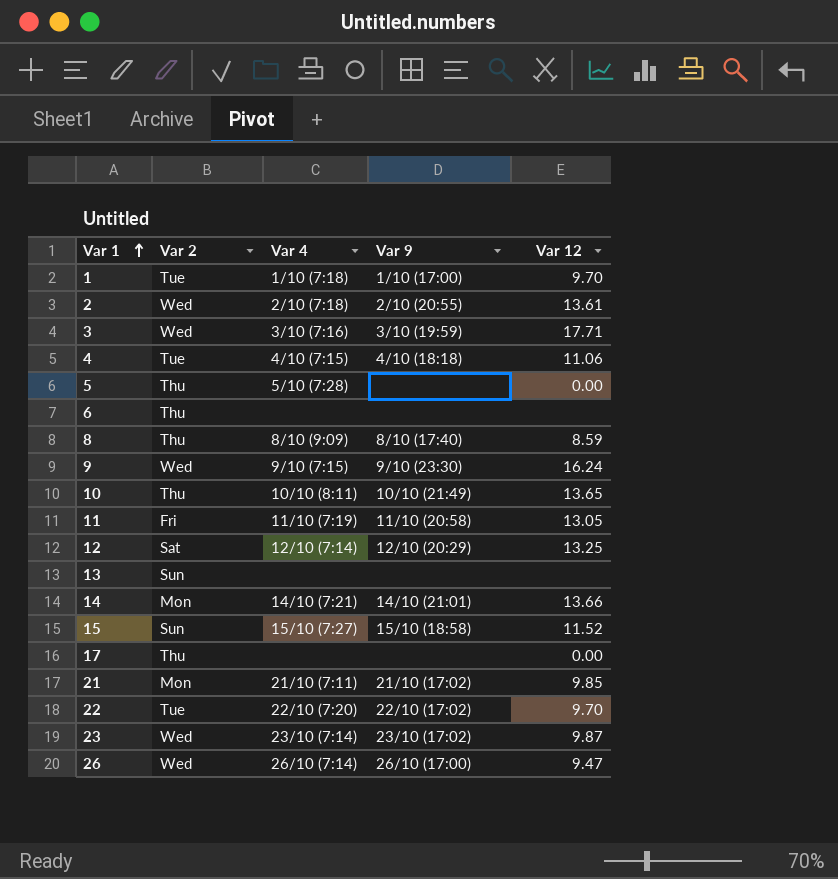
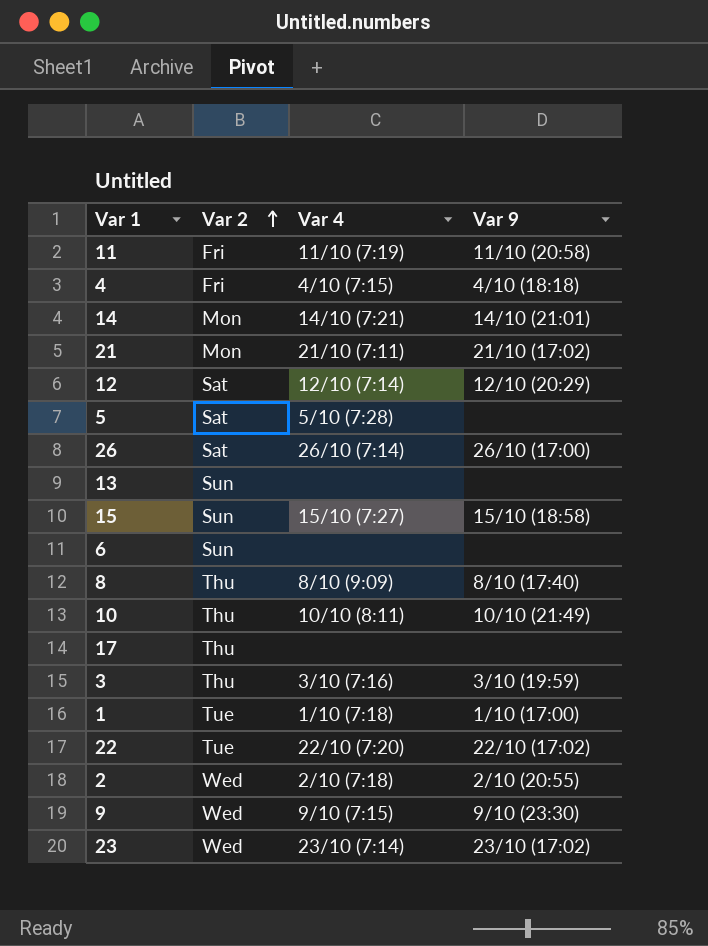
row order: Var 1 ascending -> Var 2 ascending
column Var 12 | position: 5 -> none
4 | Var 2: Tue -> Fri
5 | Var 2: Thu -> Sat
26 | Var 2: Wed -> Sat
6 | Var 2: Thu -> Sun
3 | Var 2: Wed -> Thu

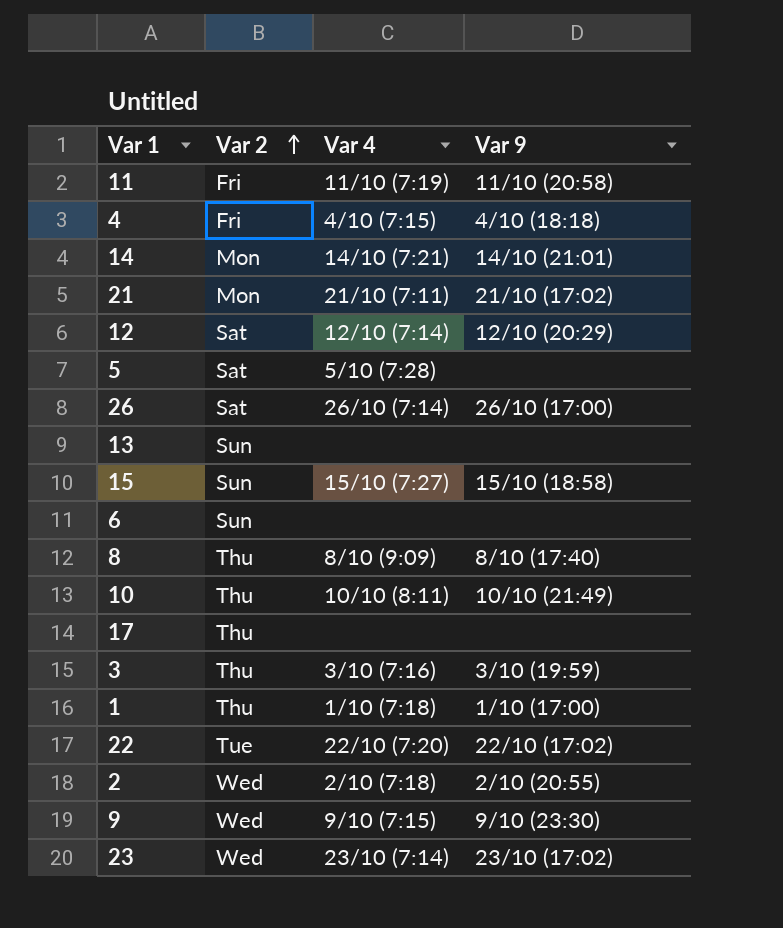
1 | Var 2: Tue -> Thu

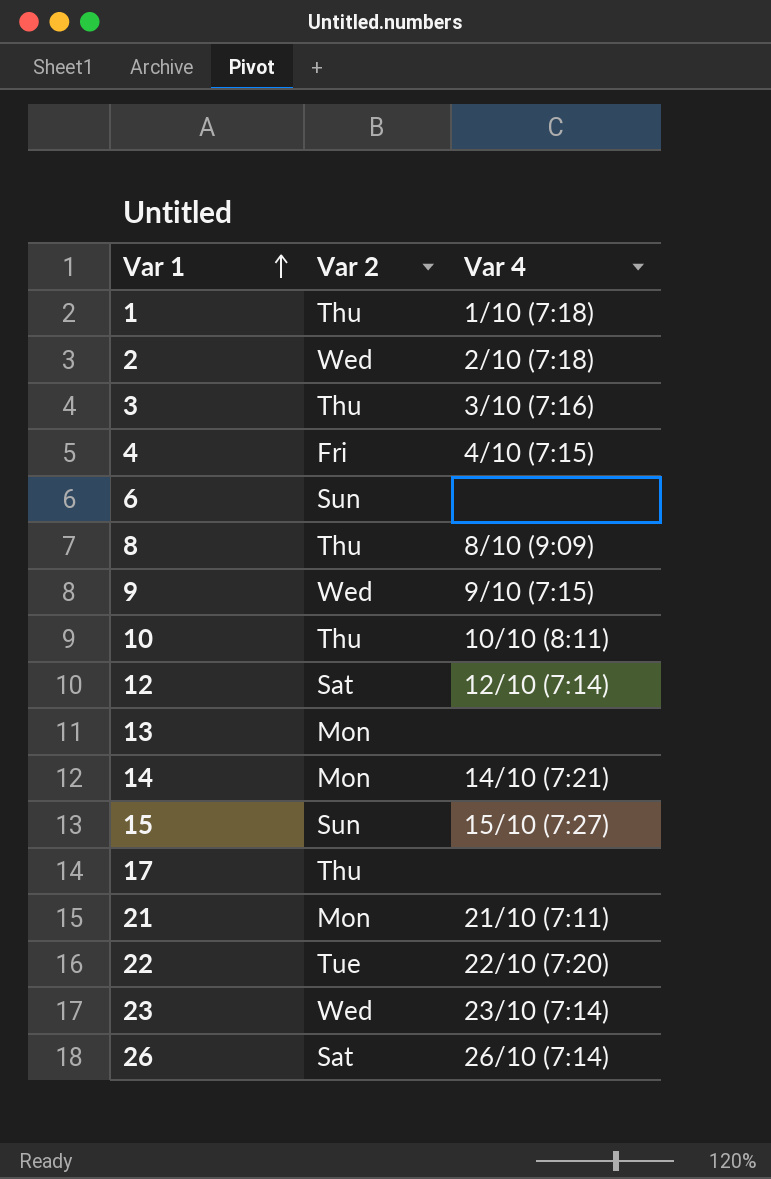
row order: Var 2 ascending -> Var 1 ascending
column Var 9 | position: 4 -> none
row 11: Fri | 11/10 (7:19) | 11/10 (20:58) -> none
row 5: Sat | 5/10 (7:28) | none -> none
13 | Var 2: Sun -> Mon

